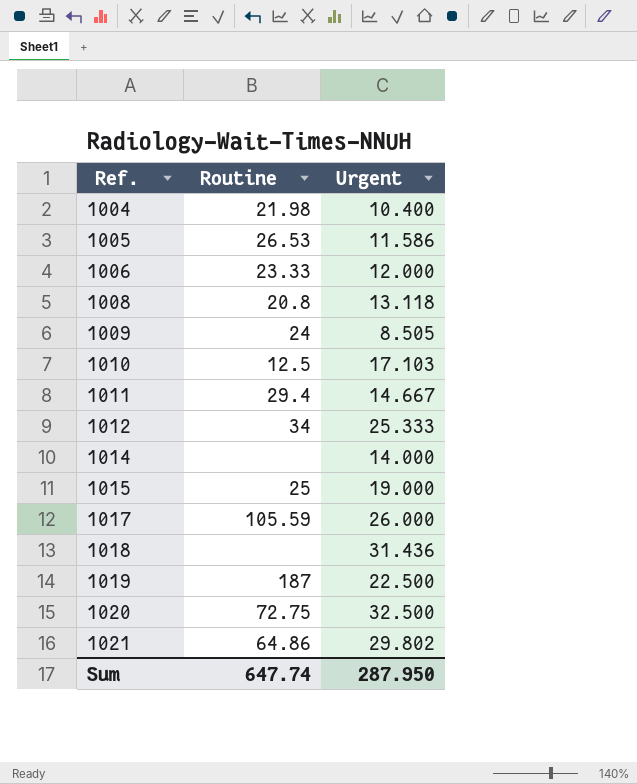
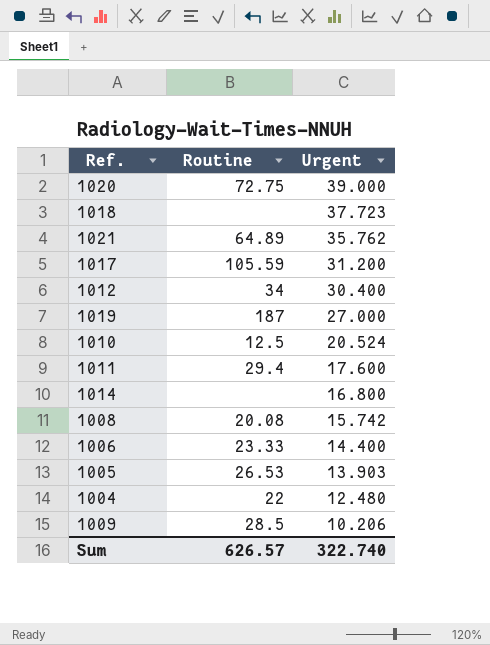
row order: Ref. ascending -> Urgent descending
row 1015: 25 | 19.000 -> none
1020 | Urgent: 32.500 -> 39.000
1018 | Urgent: 31.436 -> 37.723
1021 | Routine: 64.86 -> 64.89
1021 | Urgent: 29.802 -> 35.762
1017 | Urgent: 26.000 -> 31.200
1012 | Urgent: 25.333 -> 30.400
1019 | Urgent: 22.500 -> 27.000
1010 | Urgent: 17.103 -> 20.524
1011 | Urgent: 14.667 -> 17.600
1014 | Urgent: 14.000 -> 16.800
1008 | Routine: 20.8 -> 20.08
1008 | Urgent: 13.118 -> 15.742
1006 | Urgent: 12.000 -> 14.400
1005 | Urgent: 11.586 -> 13.903
1004 | Routine: 21.98 -> 22
1004 | Urgent: 10.400 -> 12.480
1009 | Routine: 24 -> 28.5
1009 | Urgent: 8.505 -> 10.206
Sum | Routine: 647.74 -> 626.57
Sum | Urgent: 287.950 -> 322.740

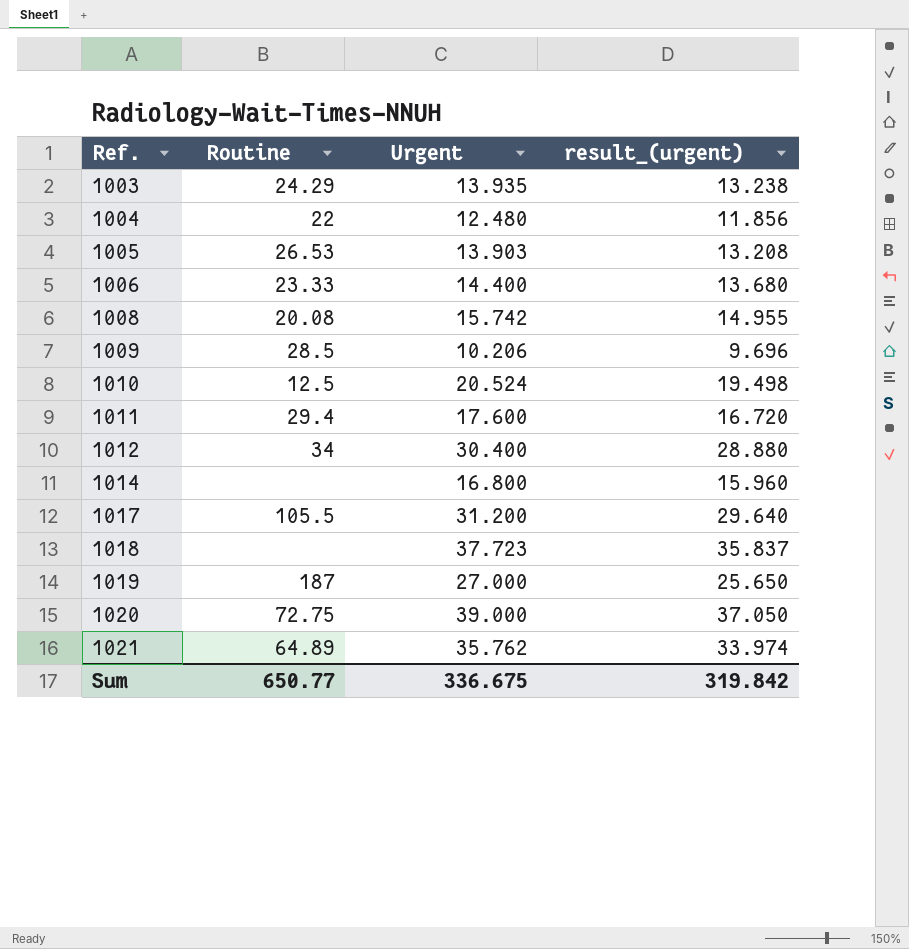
row order: Urgent descending -> Ref. ascending
column result_(urgent) | formula: none -> [Urgent] * 0.95
row 1003: none -> 24.29 | 13.935 | 13.238
1017 | Routine: 105.59 -> 105.5
Sum | Routine: 626.57 -> 650.77
Sum | Urgent: 322.740 -> 336.675

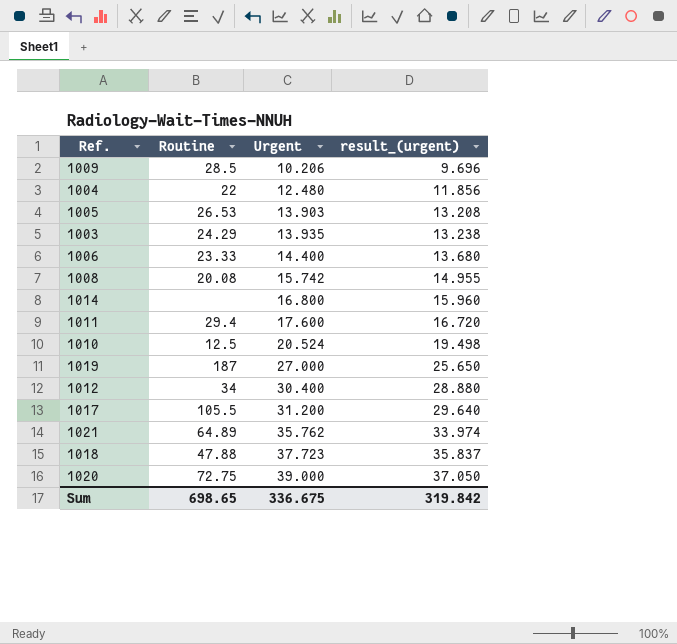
row order: Ref. ascending -> Urgent ascending
1018 | Routine: none -> 47.88
Sum | Routine: 650.77 -> 698.65

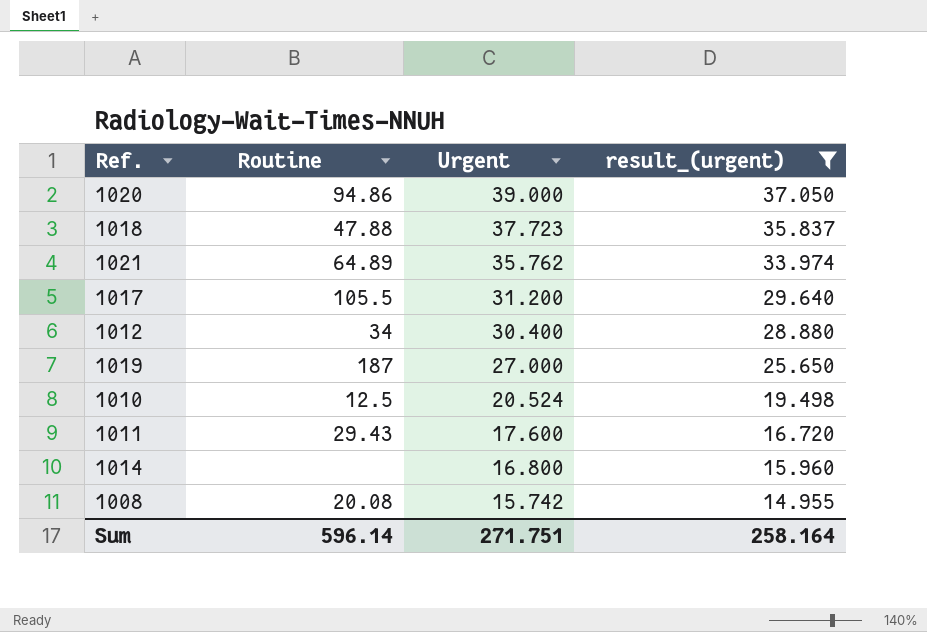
filter: none -> result_(urgent) >= 14.955
row order: Urgent ascending -> Urgent descending
1020 | Routine: 72.75 -> 94.86
1011 | Routine: 29.4 -> 29.43
Sum | Routine: 698.65 -> 596.14
Sum | Urgent: 336.675 -> 271.751
Sum | result_(urgent): 319.842 -> 258.164

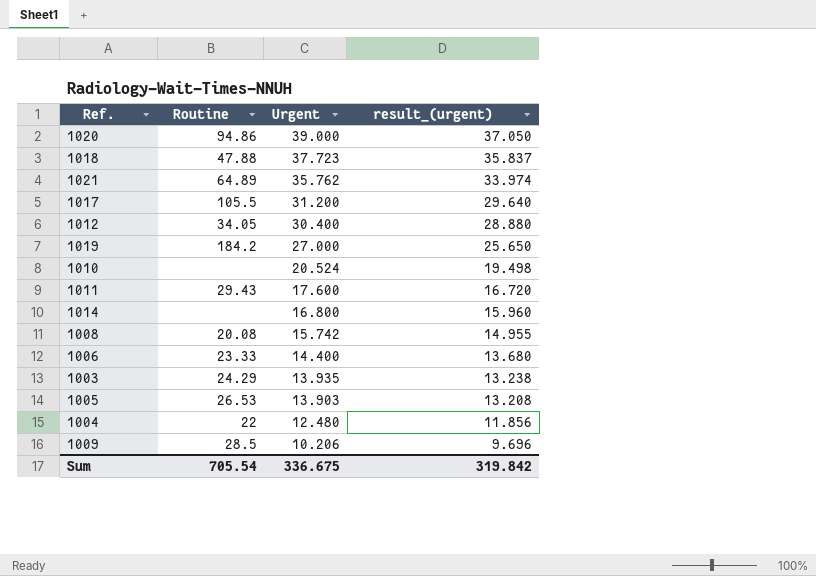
filter: result_(urgent) >= 14.955 -> none
1012 | Routine: 34 -> 34.05
1019 | Routine: 187 -> 184.2
1010 | Routine: 12.5 -> none
Sum | Routine: 596.14 -> 705.54
Sum | Urgent: 271.751 -> 336.675
Sum | result_(urgent): 258.164 -> 319.842

